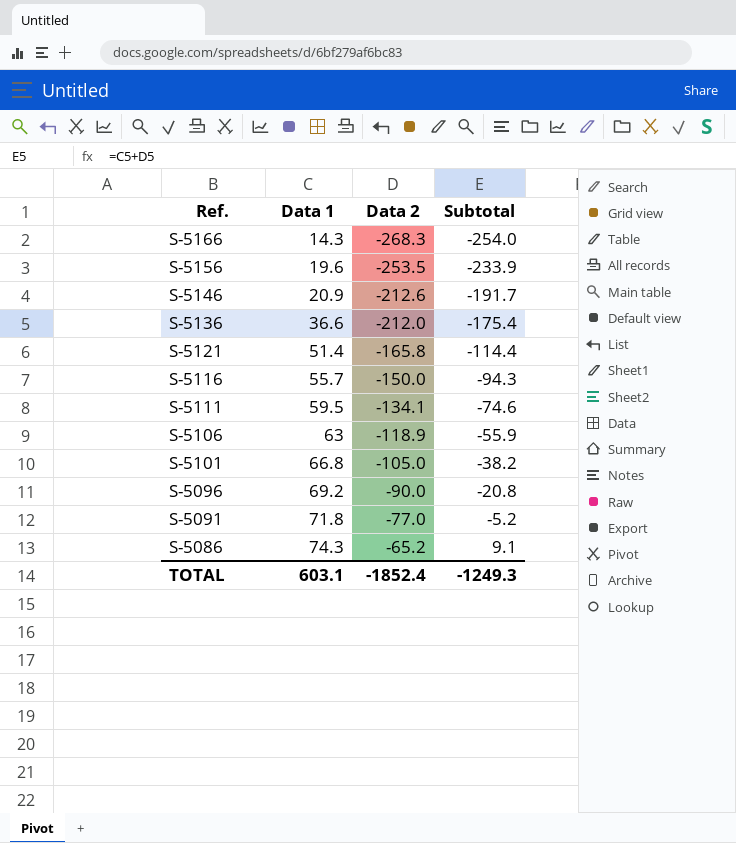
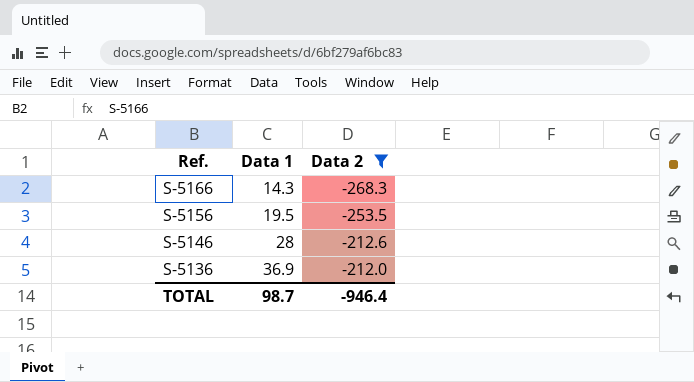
filter: none -> Data 2 <= -212.0
column Subtotal | formula: [Data 1] + [Data 2] -> none
S-5156 | Data 1: 19.6 -> 19.5
S-5146 | Data 1: 20.9 -> 28
S-5136 | Data 1: 36.6 -> 36.9
TOTAL | Data 1: 603.1 -> 98.7
TOTAL | Data 2: -1852.4 -> -946.4

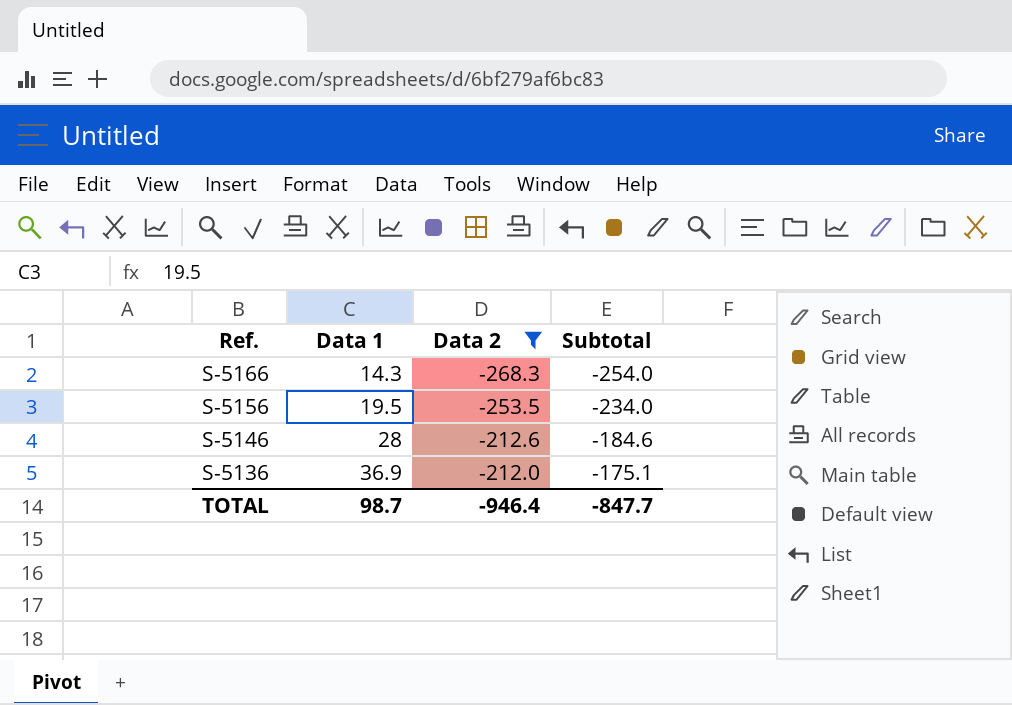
column Subtotal | formula: none -> [Data 1] + [Data 2]

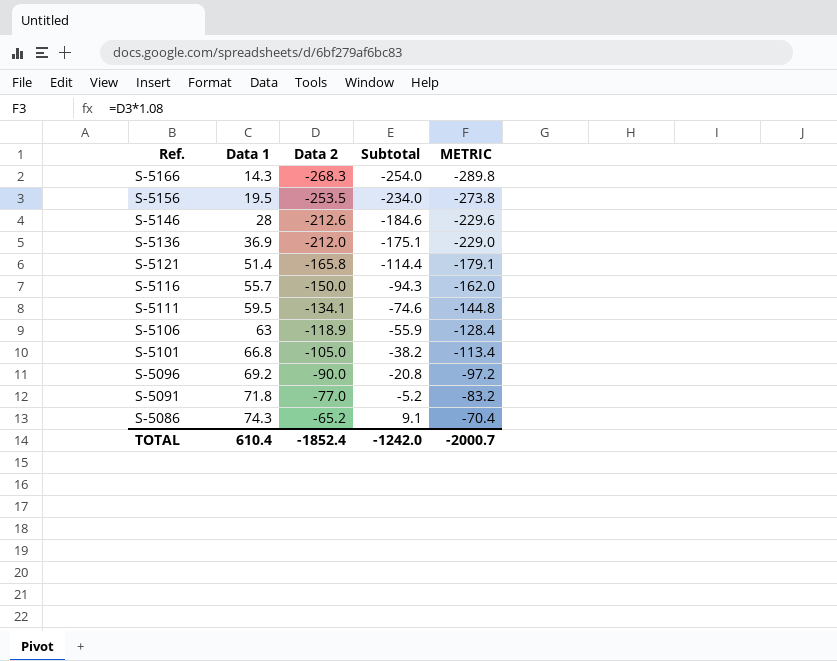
filter: Data 2 <= -212.0 -> none
column METRIC | formula: none -> [Data 2] * 1.08
TOTAL | Data 1: 98.7 -> 610.4
TOTAL | Data 2: -946.4 -> -1852.4
TOTAL | Subtotal: -847.7 -> -1242.0

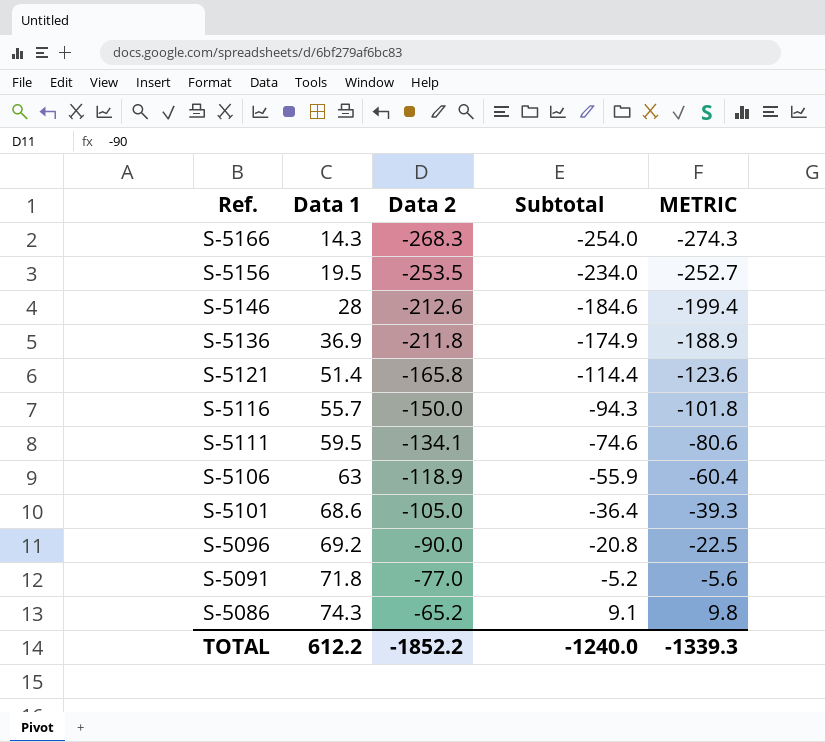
column METRIC | formula: [Data 2] * 1.08 -> [Subtotal] * 1.08
S-5136 | Data 2: -212.0 -> -211.8
S-5136 | Subtotal: -175.1 -> -174.9
S-5101 | Data 1: 66.8 -> 68.6
S-5101 | Subtotal: -38.2 -> -36.4
TOTAL | Data 1: 610.4 -> 612.2
TOTAL | Data 2: -1852.4 -> -1852.2
TOTAL | Subtotal: -1242.0 -> -1240.0
TOTAL | METRIC: -2000.7 -> -1339.3

